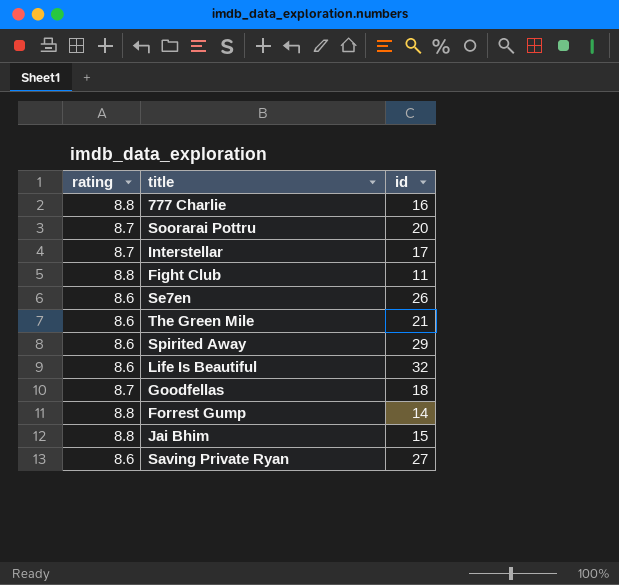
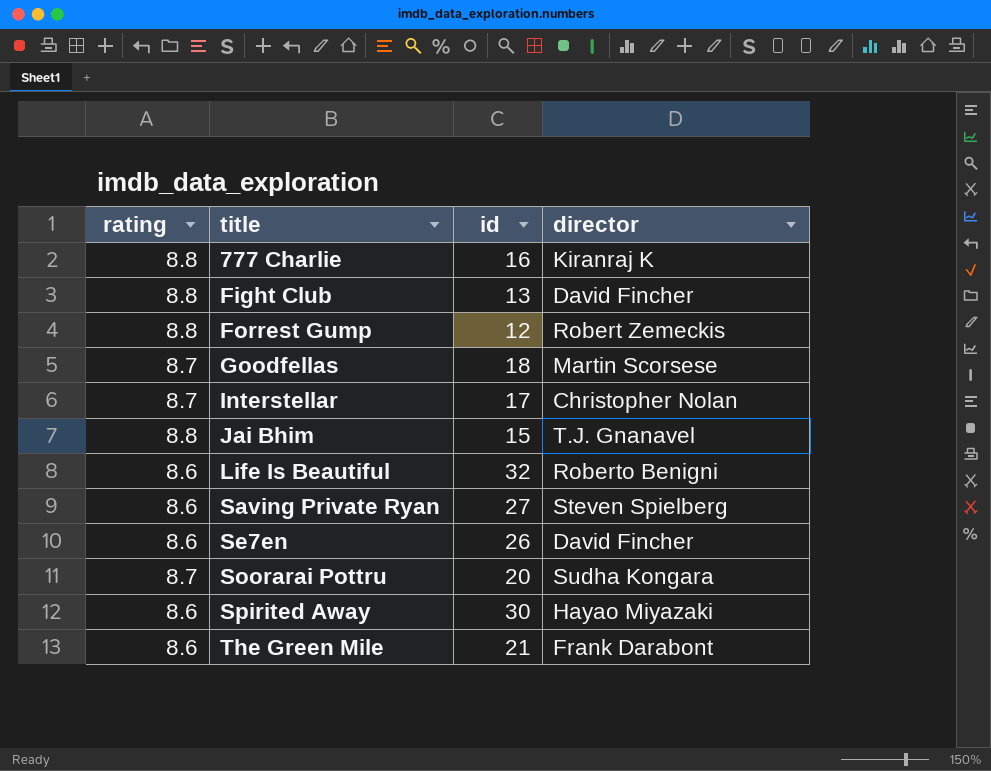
row order: none -> title ascending
column director | position: none -> 4
Fight Club | id: 11 -> 13
Forrest Gump | id: 14 -> 12
Spirited Away | id: 29 -> 30

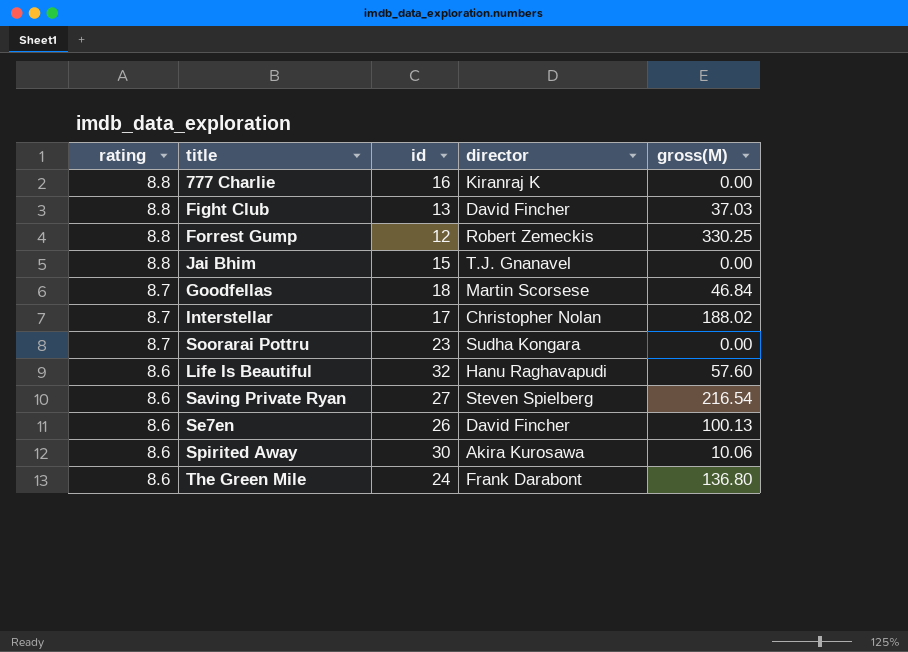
row order: title ascending -> rating descending
column gross(M) | position: none -> 5
Soorarai Pottru | id: 20 -> 23
Life Is Beautiful | director: Roberto Benigni -> Hanu Raghavapudi
Spirited Away | director: Hayao Miyazaki -> Akira Kurosawa
The Green Mile | id: 21 -> 24

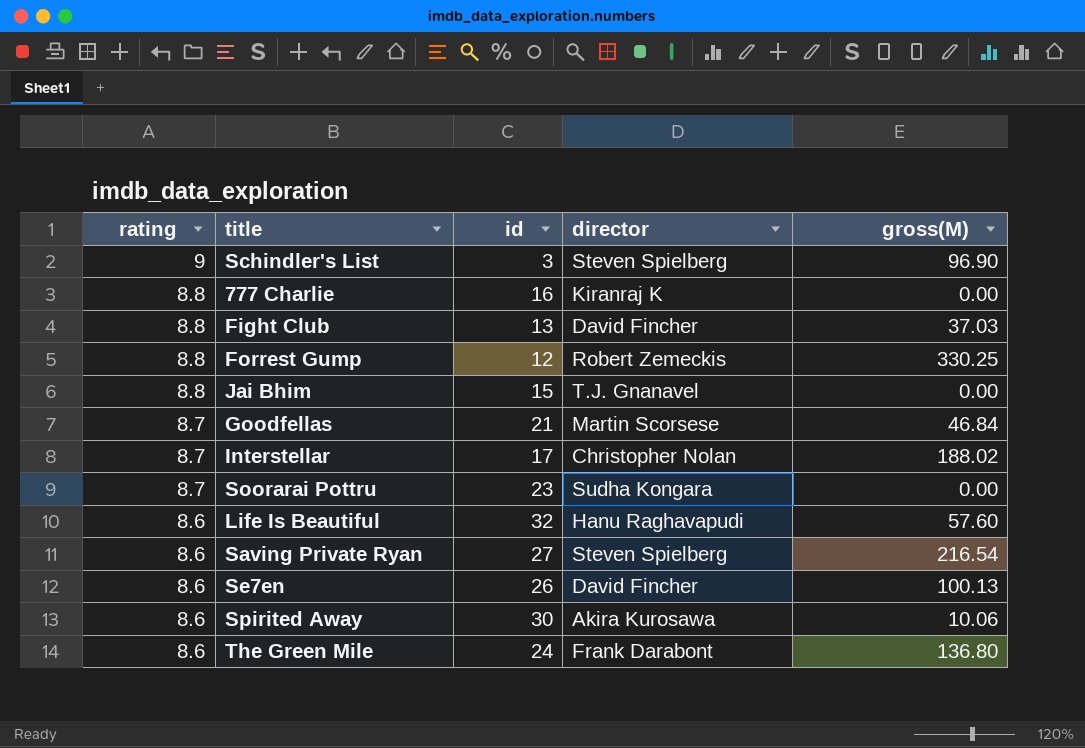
row Schindler's List: none -> 9 | 3 | Steven Spielberg | 96.90
Goodfellas | id: 18 -> 21

